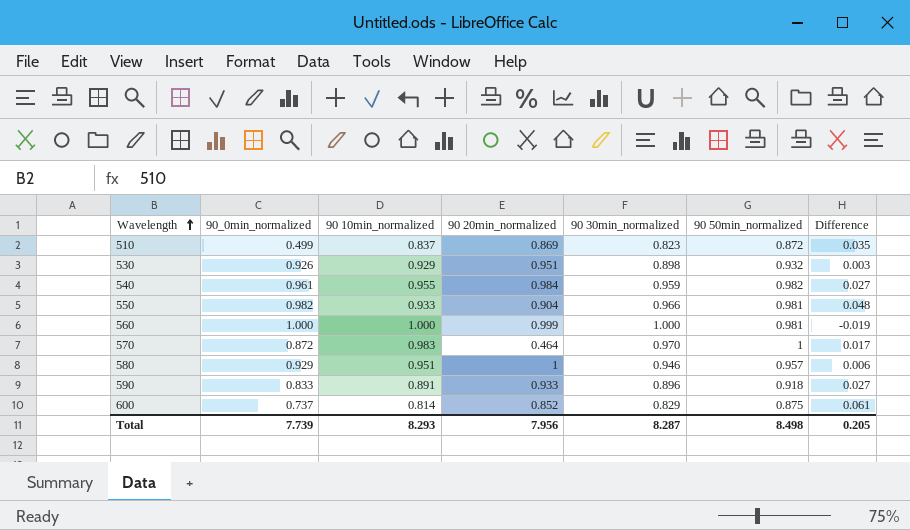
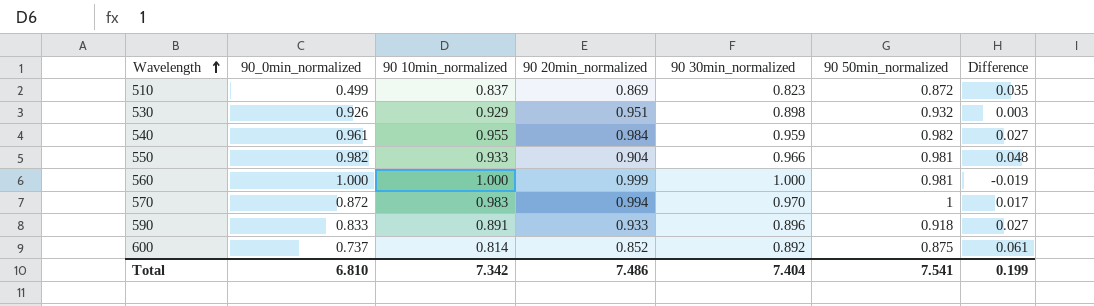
row 580: 0.929 | 0.951 | 1 | 0.946 | 0.957 | 0.006 -> none
570 | 90 20min_normalized: 0.464 -> 0.994
600 | 90 30min_normalized: 0.829 -> 0.892
Total | 90_0min_normalized: 7.739 -> 6.810
Total | 90 10min_normalized: 8.293 -> 7.342
Total | 90 20min_normalized: 7.956 -> 7.486
Total | 90 30min_normalized: 8.287 -> 7.404
Total | 90 50min_normalized: 8.498 -> 7.541
Total | Difference: 0.205 -> 0.199

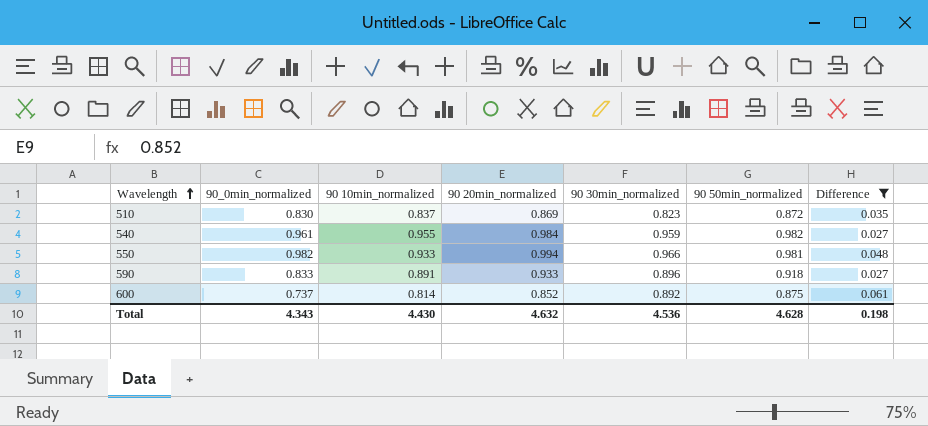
filter: none -> Difference >= 0.027
510 | 90_0min_normalized: 0.499 -> 0.830
550 | 90 20min_normalized: 0.904 -> 0.994
Total | 90_0min_normalized: 6.810 -> 4.343
Total | 90 10min_normalized: 7.342 -> 4.430
Total | 90 20min_normalized: 7.486 -> 4.632
Total | 90 30min_normalized: 7.404 -> 4.536
Total | 90 50min_normalized: 7.541 -> 4.628
Total | Difference: 0.199 -> 0.198

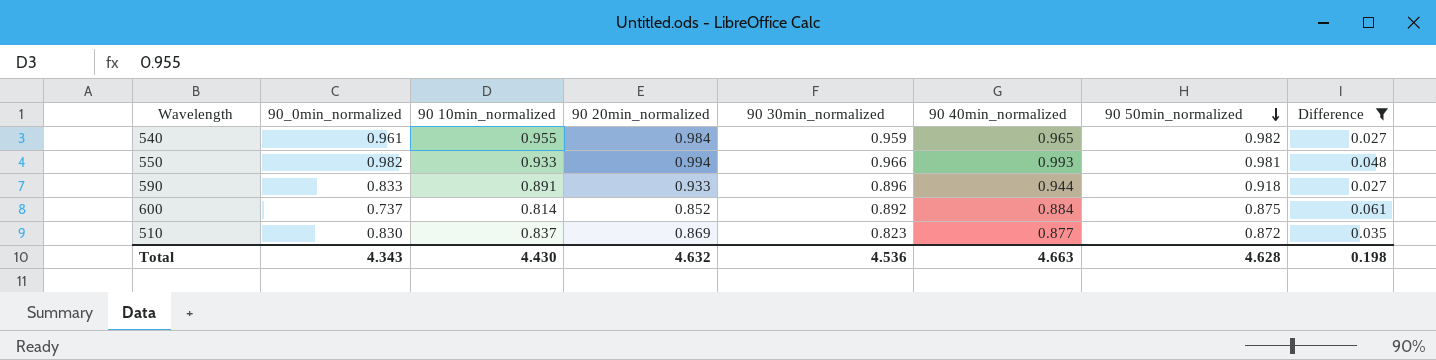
row order: Wavelength ascending -> 90 50min_normalized descending
column 90 40min_normalized | position: none -> 6

